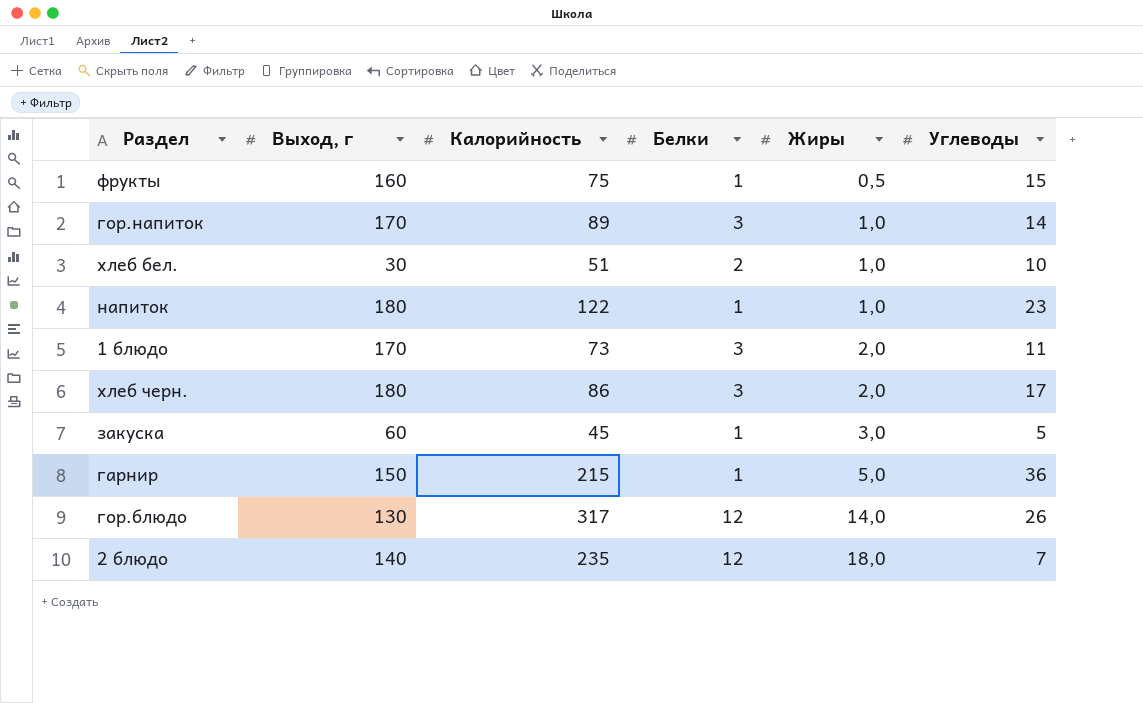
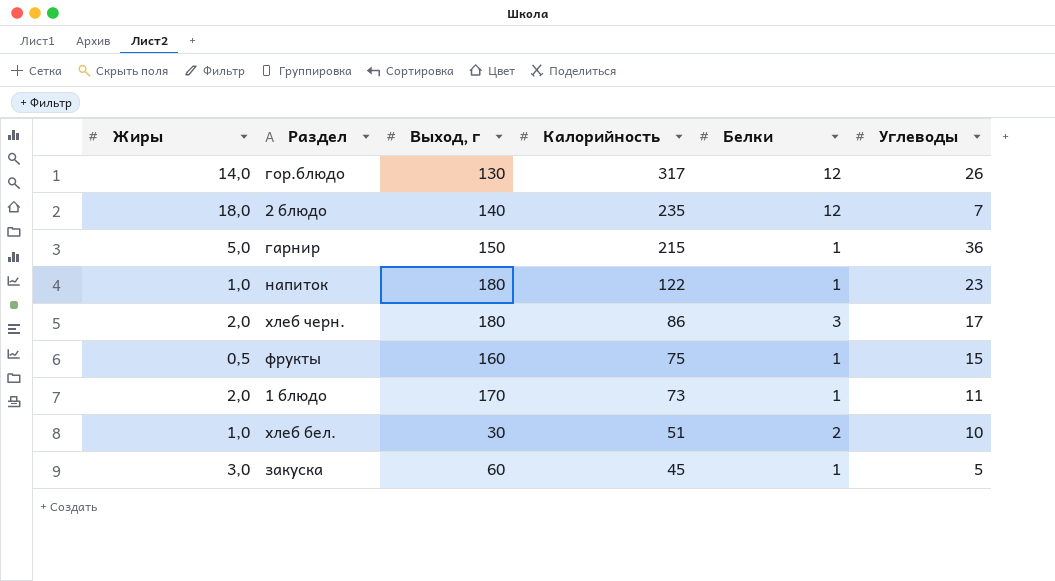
row order: Жиры ascending -> Калорийность descending
column Жиры | position: 5 -> 1
row гор.напиток: 170 | 89 | 3 | 1,0 | 14 -> none
1 блюдо | Белки: 3 -> 1

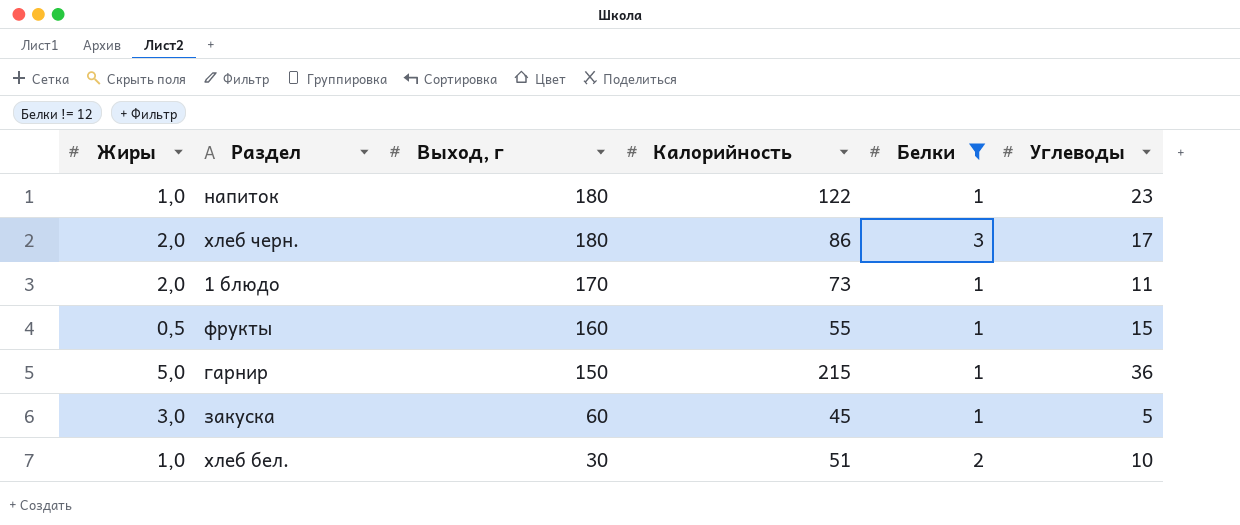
filter: none -> Белки != 12
row order: Калорийность descending -> Выход, г descending
фрукты | Калорийность: 75 -> 55

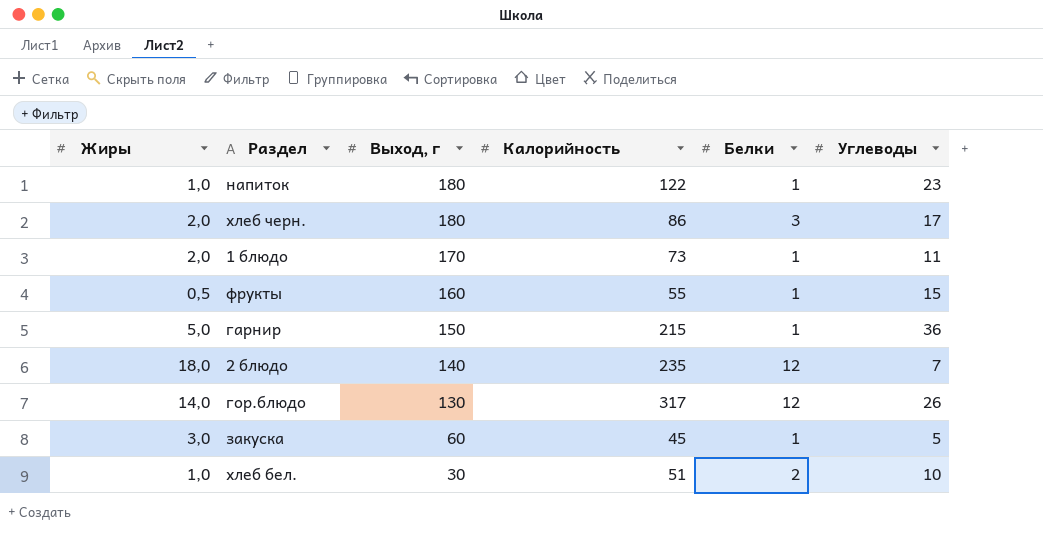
filter: Белки != 12 -> none

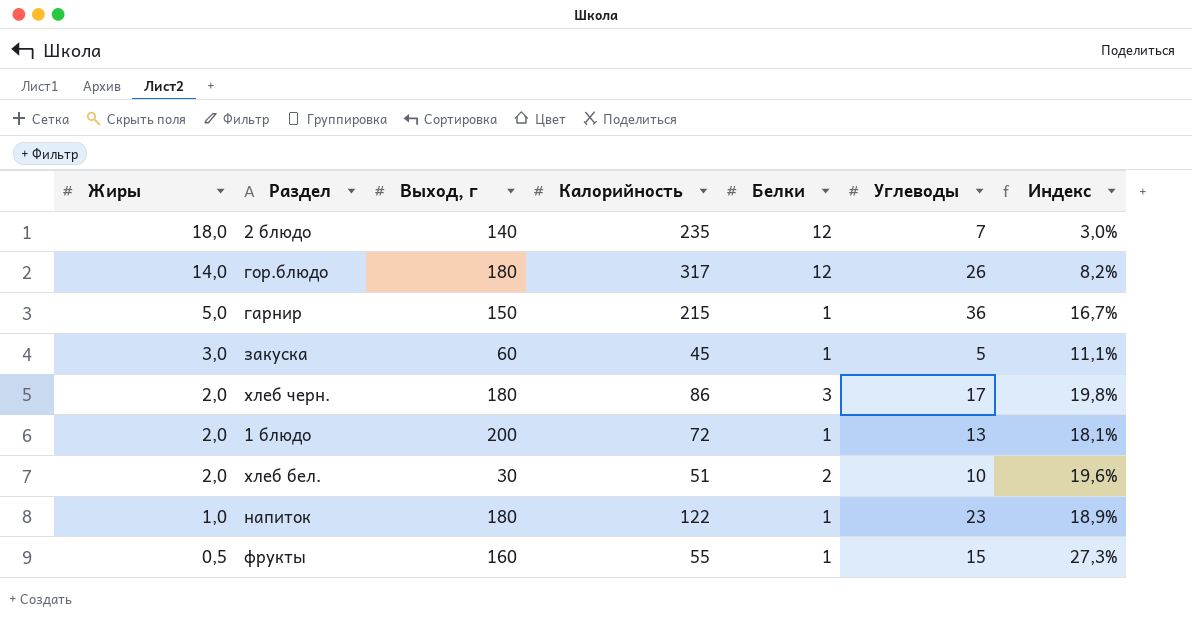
row order: Выход, г descending -> Жиры descending
column Индекс | formula: none -> [Углеводы] / [Калорийность]
гор.блюдо | Выход, г: 130 -> 180
1 блюдо | Выход, г: 170 -> 200
1 блюдо | Калорийность: 73 -> 72
1 блюдо | Углеводы: 11 -> 13
хлеб бел. | Жиры: 1,0 -> 2,0

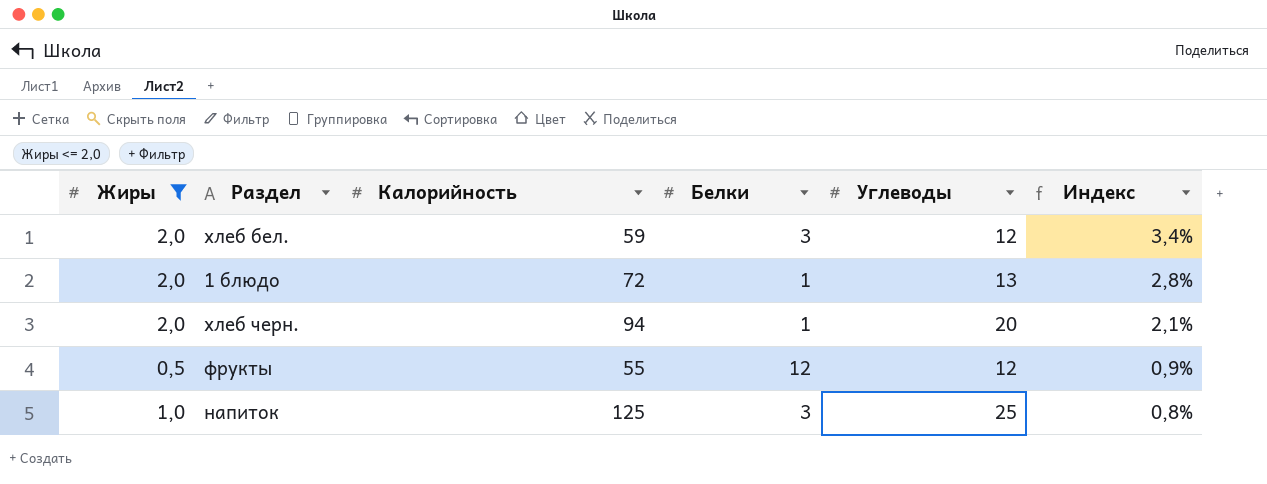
filter: none -> Жиры <= 2,0
row order: Жиры descending -> Индекс descending
column Выход, г | position: 3 -> none
column Индекс | formula: [Углеводы] / [Калорийность] -> [Жиры] / [Калорийность]
хлеб бел. | Калорийность: 51 -> 59
хлеб бел. | Белки: 2 -> 3
хлеб бел. | Углеводы: 10 -> 12
хлеб черн. | Калорийность: 86 -> 94
хлеб черн. | Белки: 3 -> 1
хлеб черн. | Углеводы: 17 -> 20
фрукты | Белки: 1 -> 12
фрукты | Углеводы: 15 -> 12
напиток | Калорийность: 122 -> 125
напиток | Белки: 1 -> 3
напиток | Углеводы: 23 -> 25

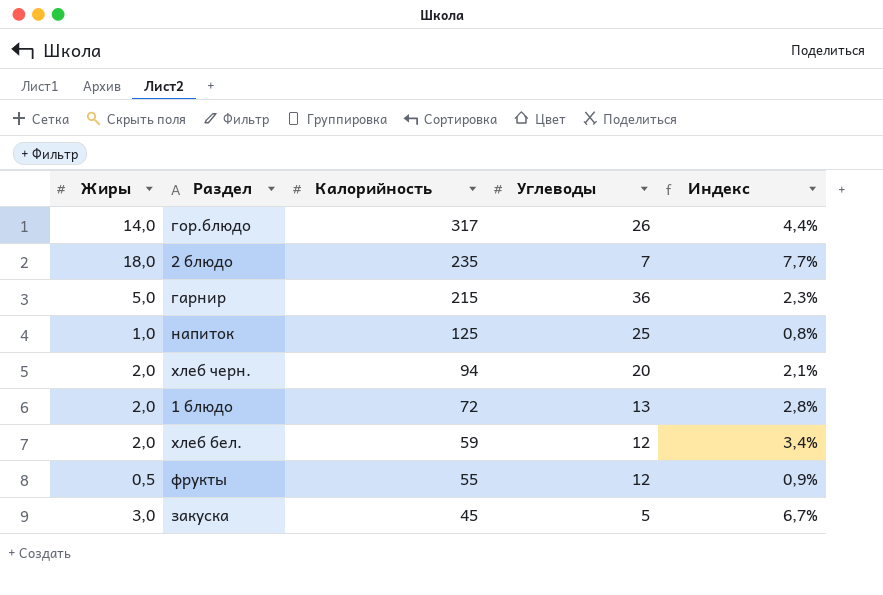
filter: Жиры <= 2,0 -> none
row order: Индекс descending -> Калорийность descending
column Белки | position: 4 -> none

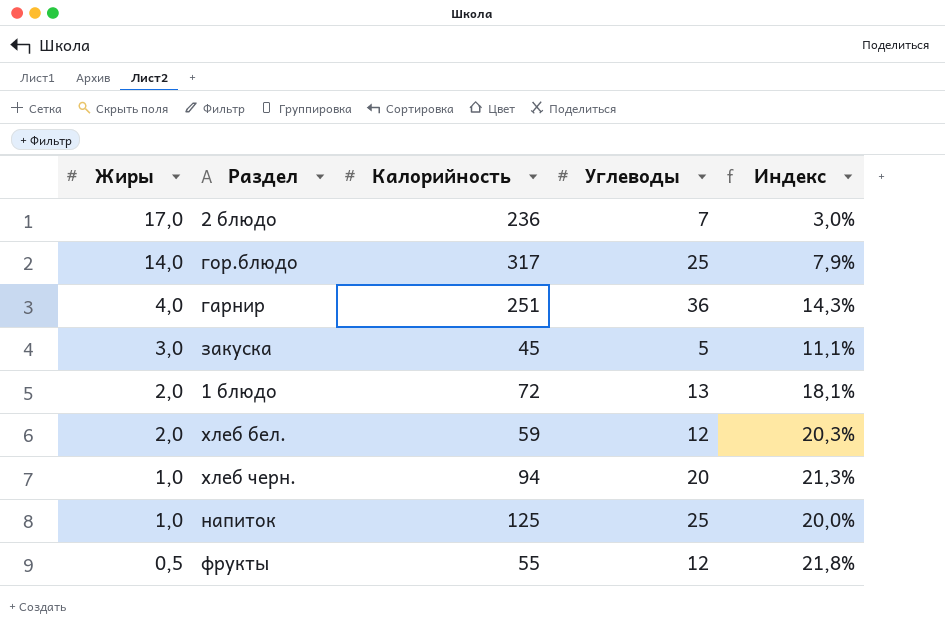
row order: Калорийность descending -> Жиры descending
column Индекс | formula: [Жиры] / [Калорийность] -> [Углеводы] / [Калорийность]
2 блюдо | Жиры: 18,0 -> 17,0
2 блюдо | Калорийность: 235 -> 236
гор.блюдо | Углеводы: 26 -> 25
гарнир | Жиры: 5,0 -> 4,0
гарнир | Калорийность: 215 -> 251
хлеб черн. | Жиры: 2,0 -> 1,0

